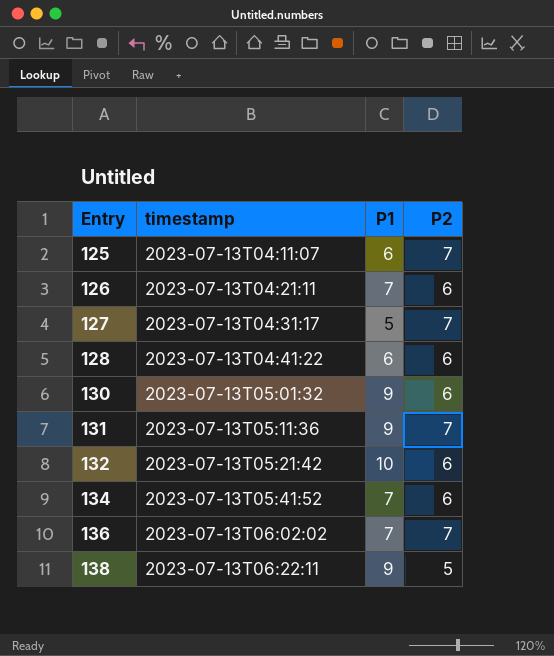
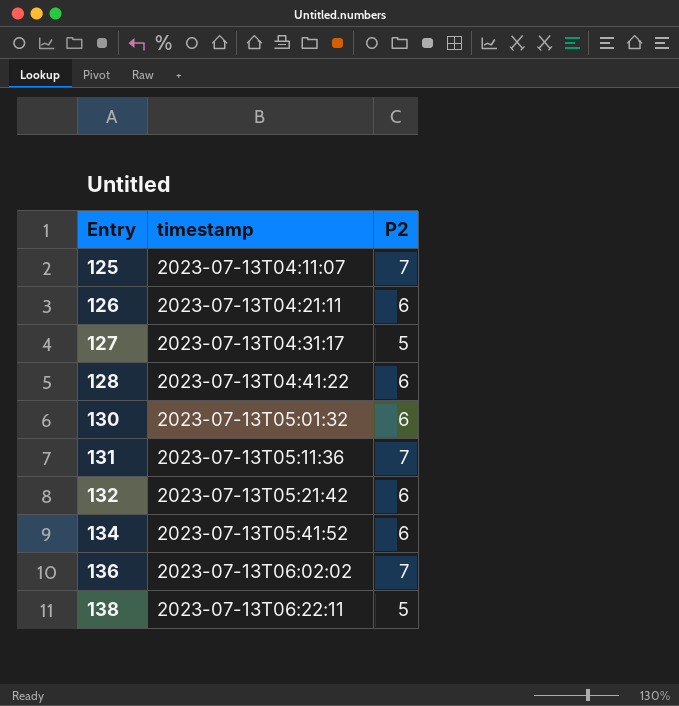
column P1 | position: 3 -> none
127 | P2: 7 -> 5

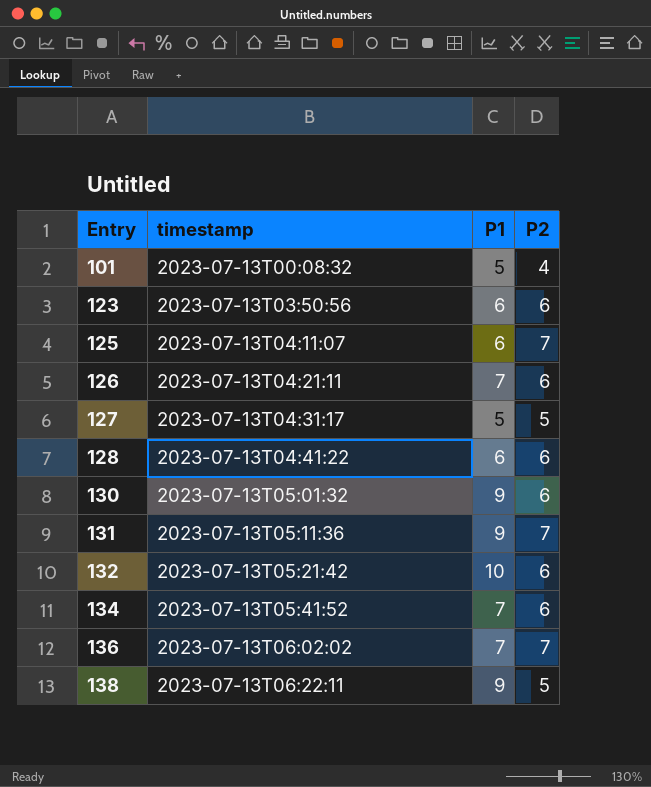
column P1 | position: none -> 3
row 101: none -> 2023-07-13T00:08:32 | 5 | 4
row 123: none -> 2023-07-13T03:50:56 | 6 | 6

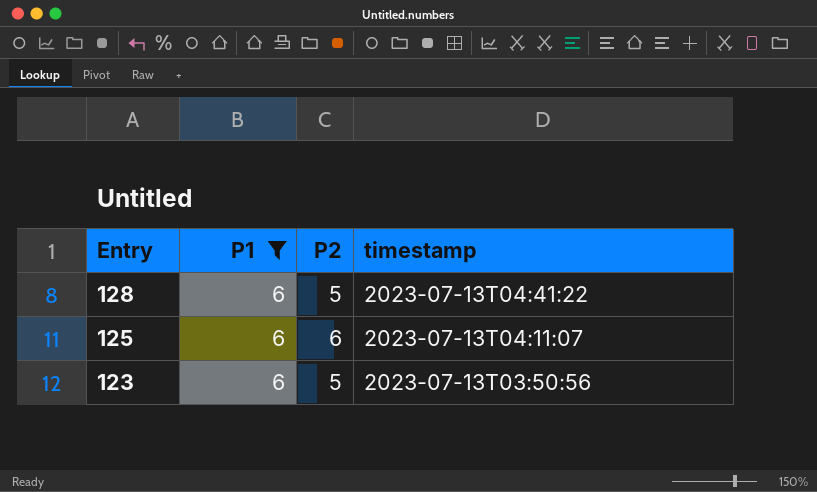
filter: none -> P1 = 6
row order: Entry ascending -> Entry descending
column timestamp | position: 2 -> 4
128 | P2: 6 -> 5
125 | P2: 7 -> 6
123 | P2: 6 -> 5

